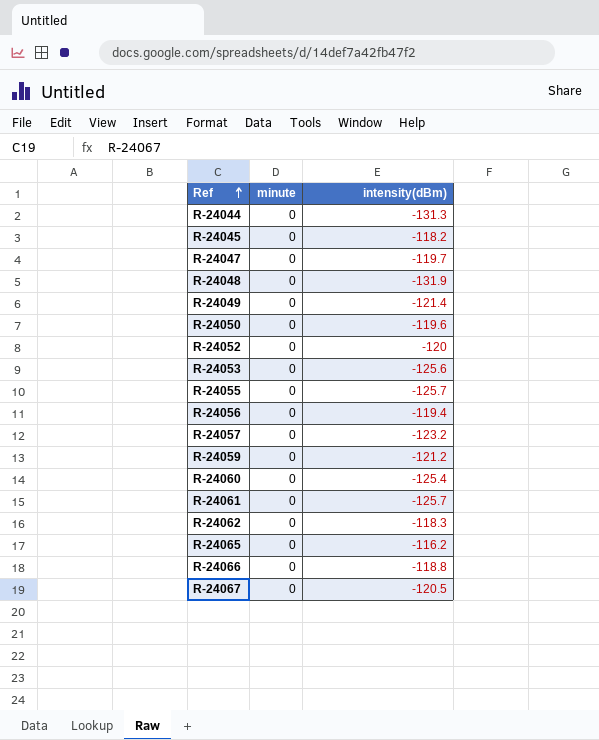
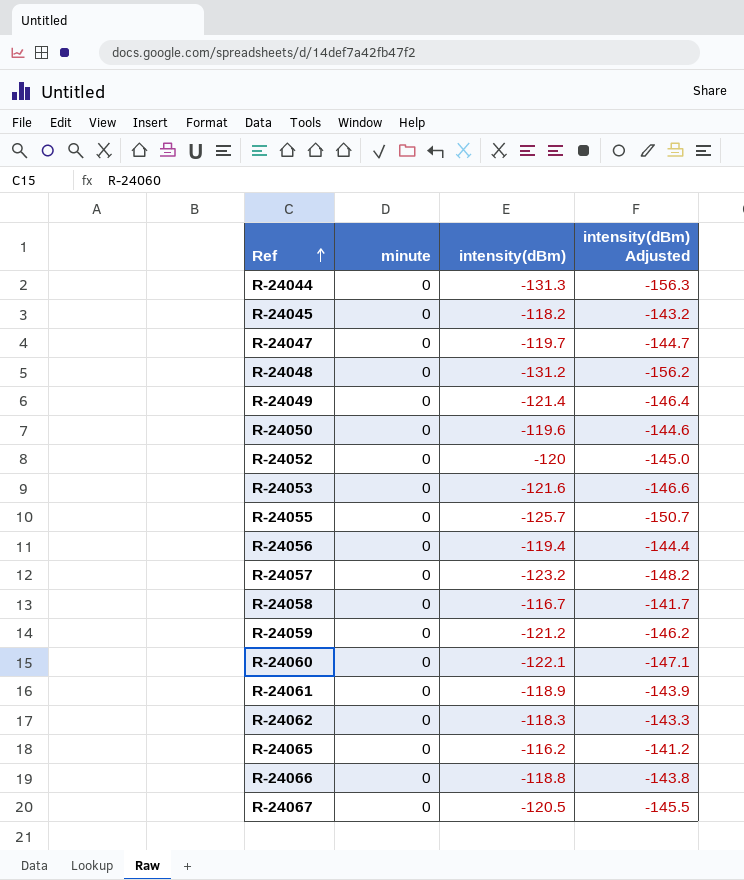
column intensity(dBm) Adjusted | formula: none -> [intensity(dBm)] - 25
R-24048 | intensity(dBm): -131.9 -> -131.2
R-24053 | intensity(dBm): -125.6 -> -121.6
row R-24058: none -> 0 | -116.7 | -141.7
R-24060 | intensity(dBm): -125.4 -> -122.1
R-24061 | intensity(dBm): -125.7 -> -118.9

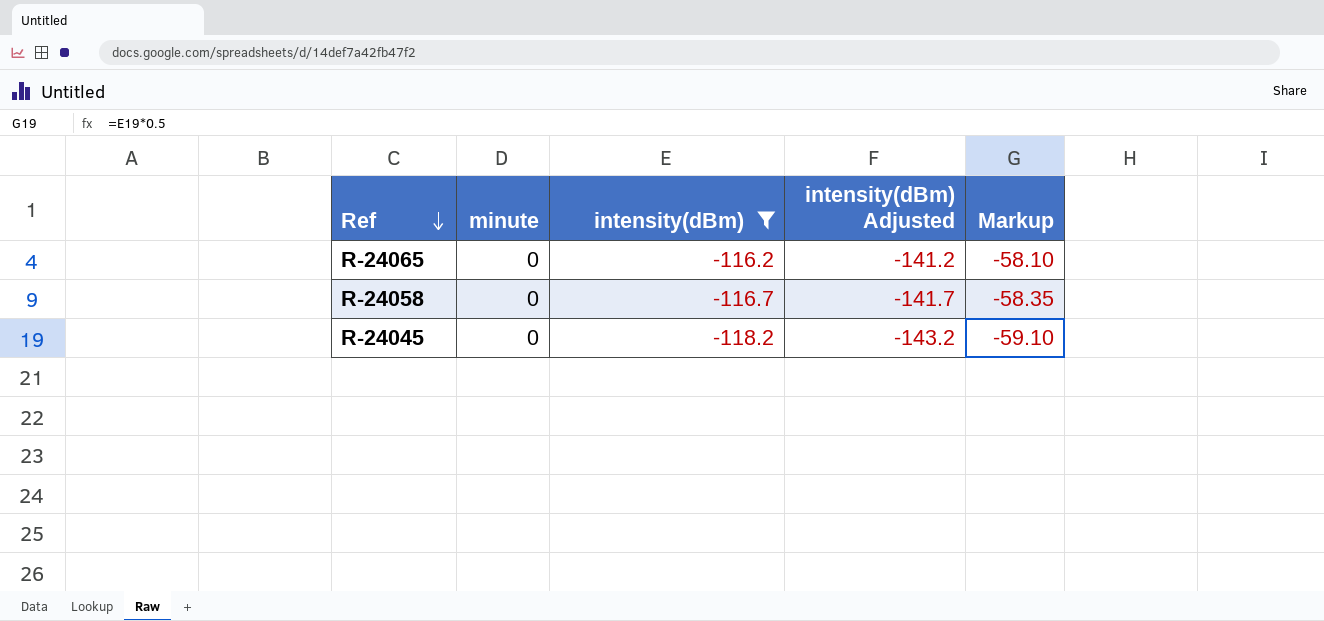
filter: none -> intensity(dBm) >= -118.2
row order: Ref ascending -> Ref descending
column Markup | formula: none -> [intensity(dBm)] * 0.5

